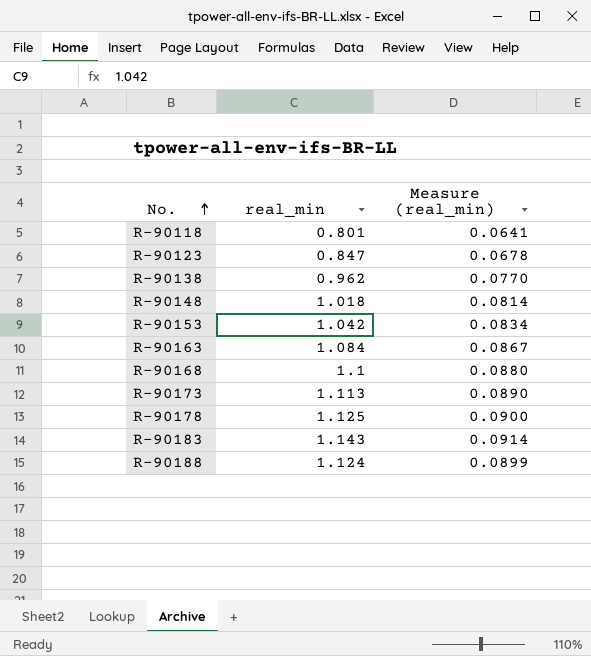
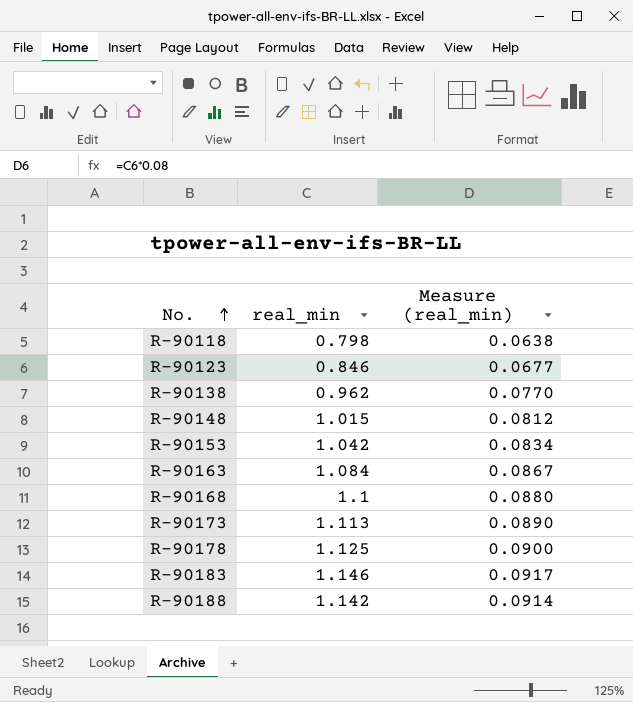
R-90118 | real_min: 0.801 -> 0.798
R-90118 | Measure (real_min): 0.0641 -> 0.0638
R-90123 | real_min: 0.847 -> 0.846
R-90123 | Measure (real_min): 0.0678 -> 0.0677
R-90148 | real_min: 1.018 -> 1.015
R-90148 | Measure (real_min): 0.0814 -> 0.0812
R-90183 | real_min: 1.143 -> 1.146
R-90183 | Measure (real_min): 0.0914 -> 0.0917
R-90188 | real_min: 1.124 -> 1.142
R-90188 | Measure (real_min): 0.0899 -> 0.0914

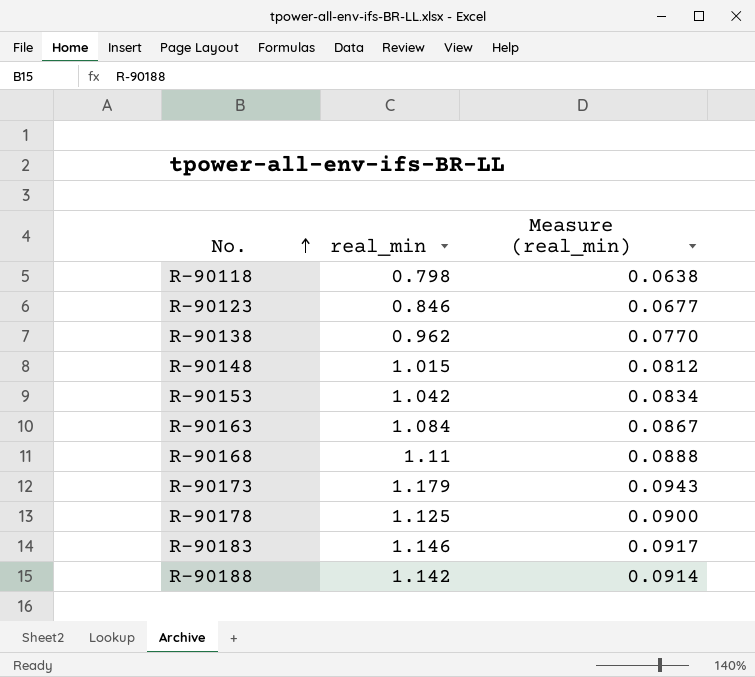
R-90168 | real_min: 1.1 -> 1.11
R-90168 | Measure (real_min): 0.0880 -> 0.0888
R-90173 | real_min: 1.113 -> 1.179
R-90173 | Measure (real_min): 0.0890 -> 0.0943

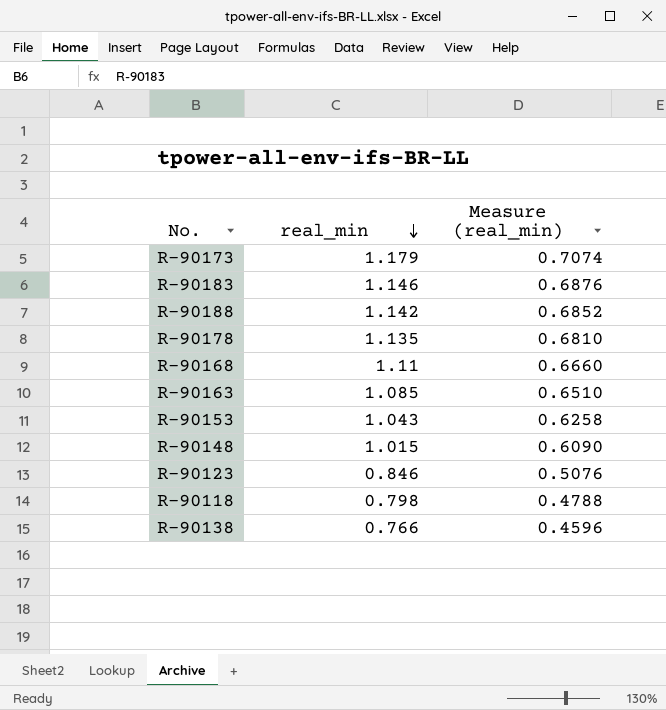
row order: No. ascending -> real_min descending
column Measure (real_min) | formula: [real_min] * 0.08 -> [real_min] * 0.6
R-90178 | real_min: 1.125 -> 1.135
R-90163 | real_min: 1.084 -> 1.085
R-90153 | real_min: 1.042 -> 1.043
R-90138 | real_min: 0.962 -> 0.766

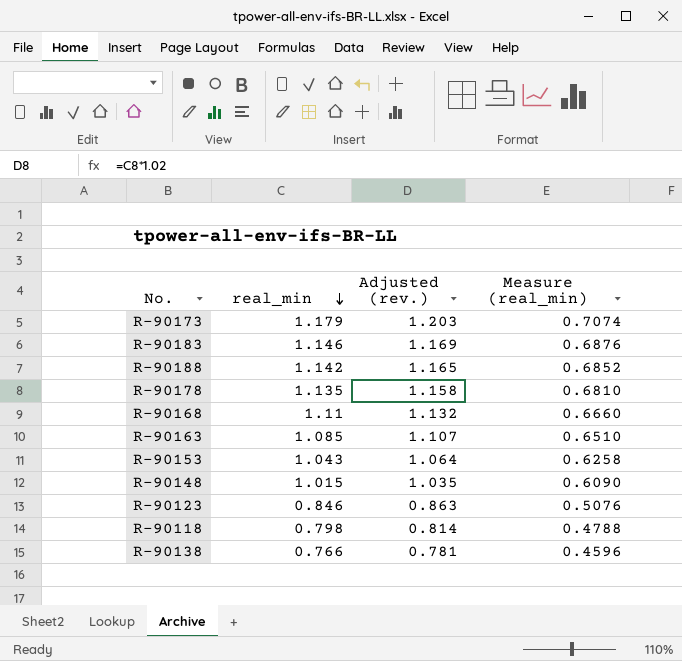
column Adjusted (rev.) | formula: none -> [real_min] * 1.02

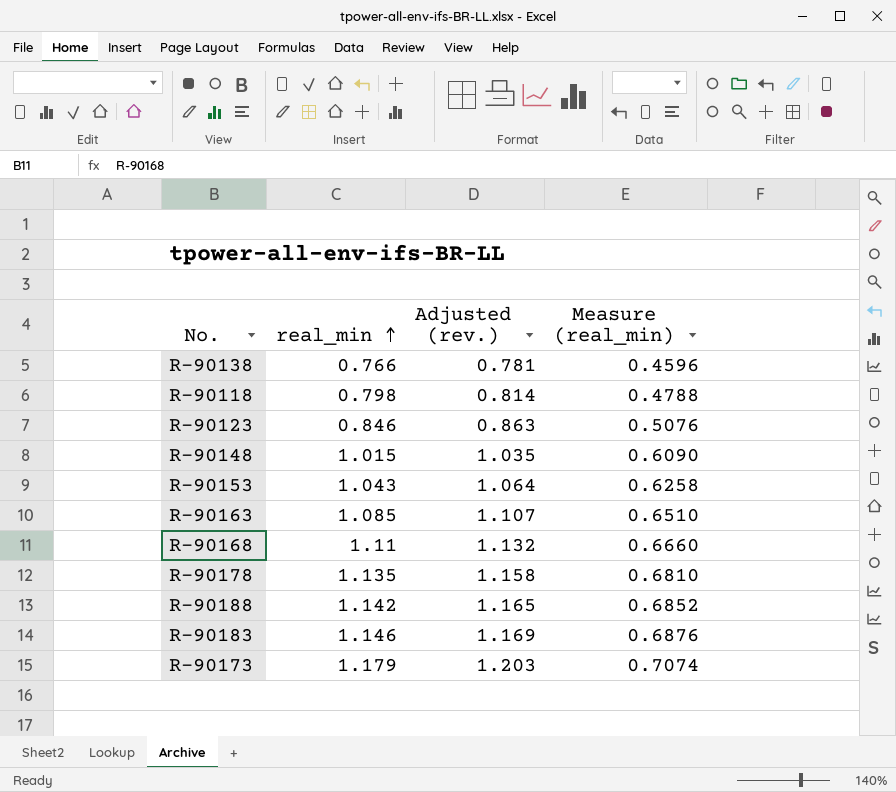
row order: real_min descending -> real_min ascending

